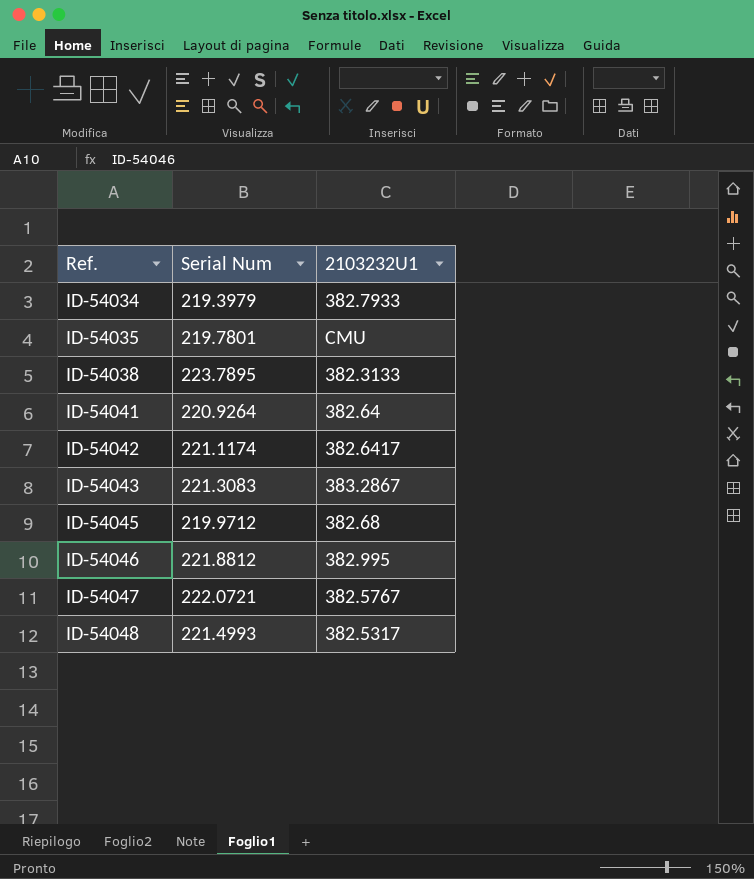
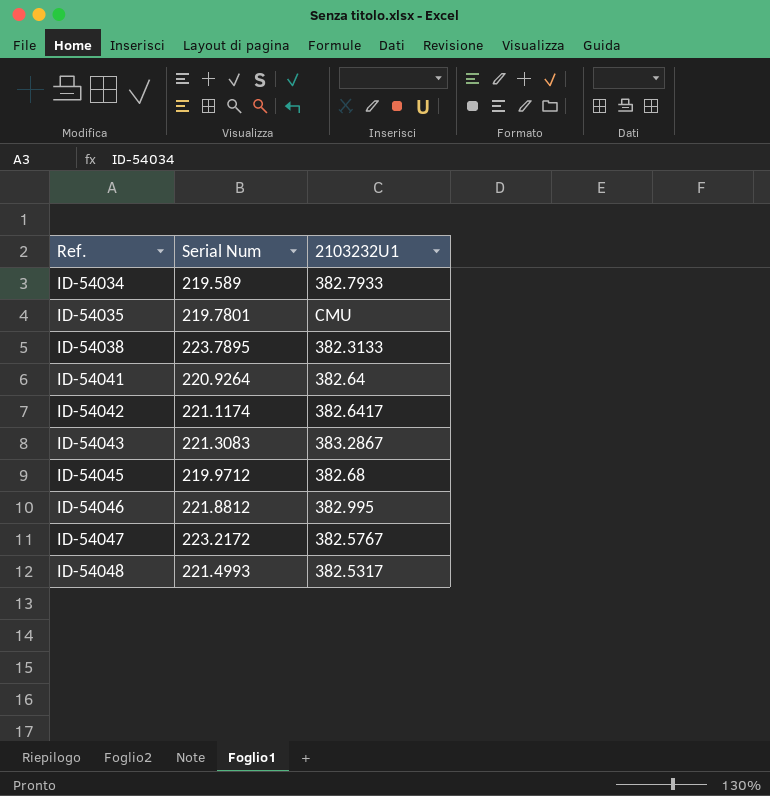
ID-54034 | Serial Num: 219.3979 -> 219.589
ID-54047 | Serial Num: 222.0721 -> 223.2172

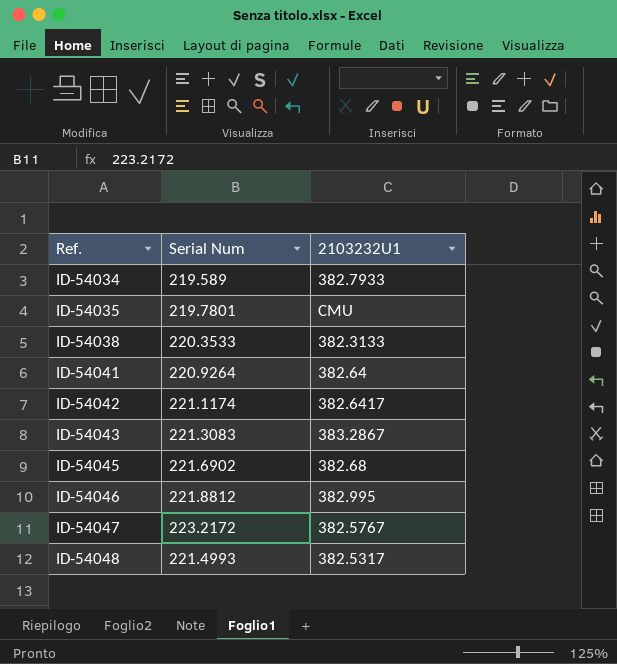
ID-54038 | Serial Num: 223.7895 -> 220.3533
ID-54045 | Serial Num: 219.9712 -> 221.6902

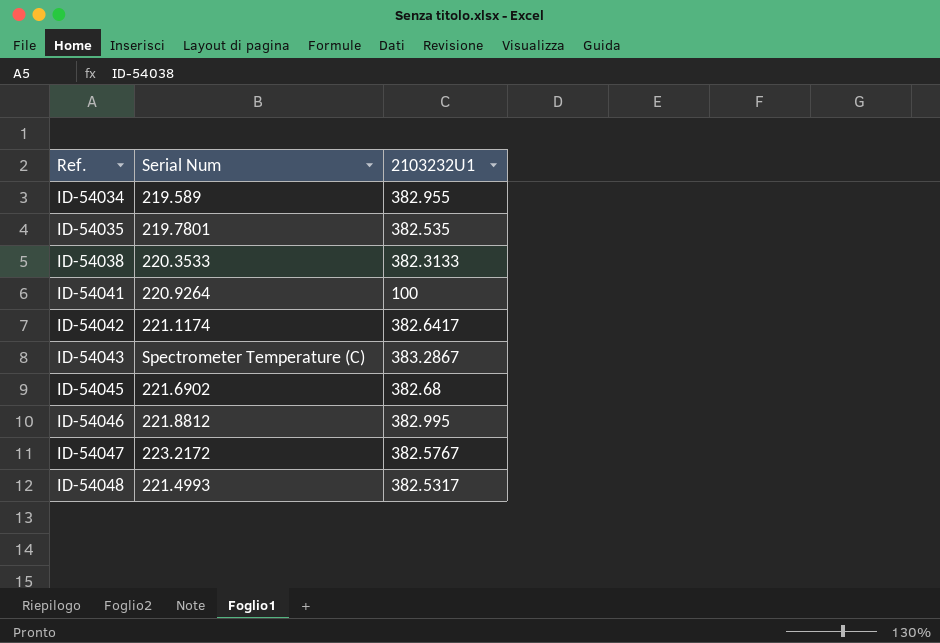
ID-54034 | 2103232U1: 382.7933 -> 382.955
ID-54035 | 2103232U1: CMU -> 382.535
ID-54041 | 2103232U1: 382.64 -> 100
ID-54043 | Serial Num: 221.3083 -> Spectrometer Temperature (C)

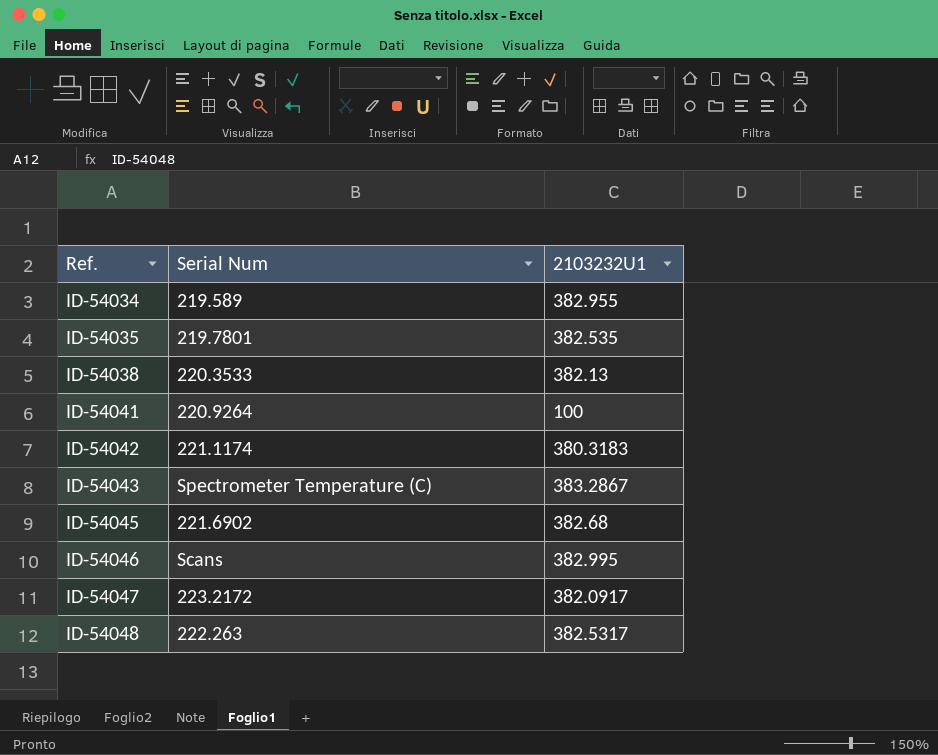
ID-54038 | 2103232U1: 382.3133 -> 382.13
ID-54042 | 2103232U1: 382.6417 -> 380.3183
ID-54046 | Serial Num: 221.8812 -> Scans
ID-54047 | 2103232U1: 382.5767 -> 382.0917
ID-54048 | Serial Num: 221.4993 -> 222.263

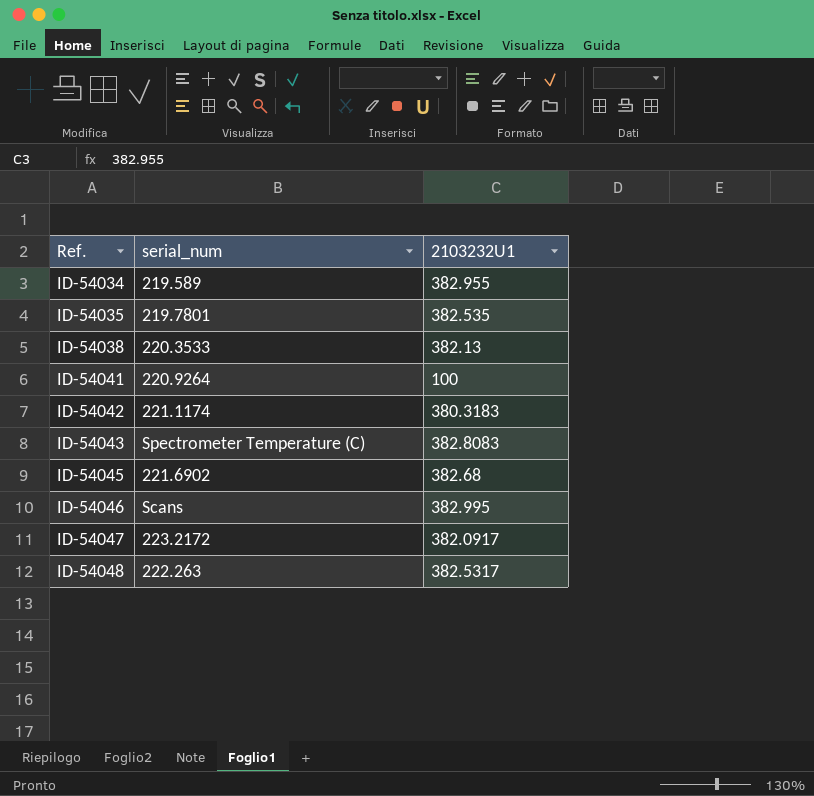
column name: Serial Num -> serial_num
ID-54043 | 2103232U1: 383.2867 -> 382.8083

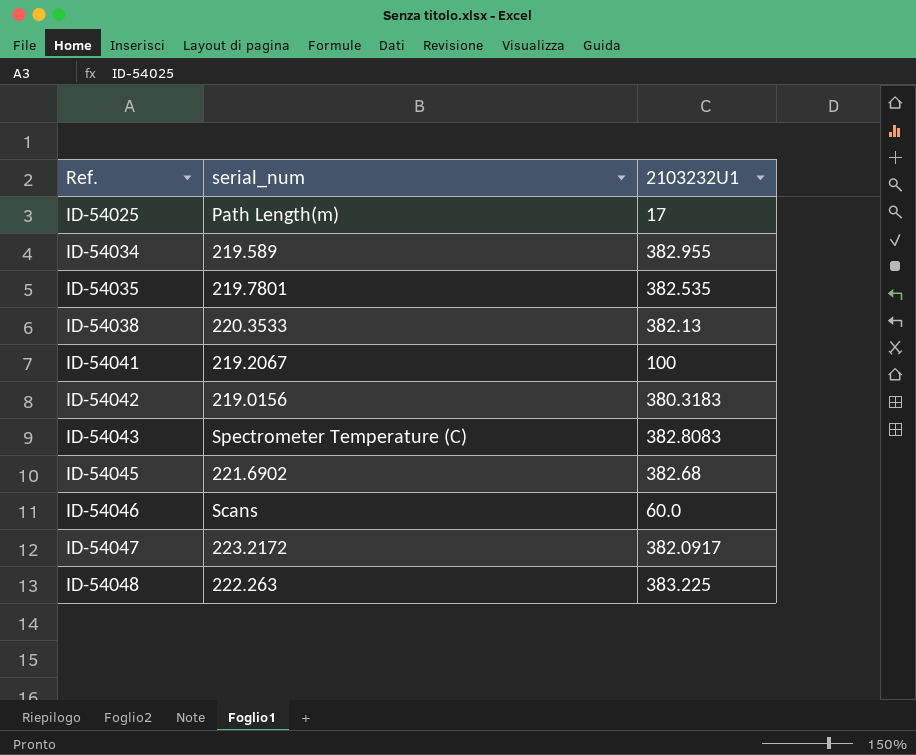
row ID-54025: none -> Path Length(m) | 17
ID-54041 | serial_num: 220.9264 -> 219.2067
ID-54042 | serial_num: 221.1174 -> 219.0156
ID-54046 | 2103232U1: 382.995 -> 60.0
ID-54048 | 2103232U1: 382.5317 -> 383.225

